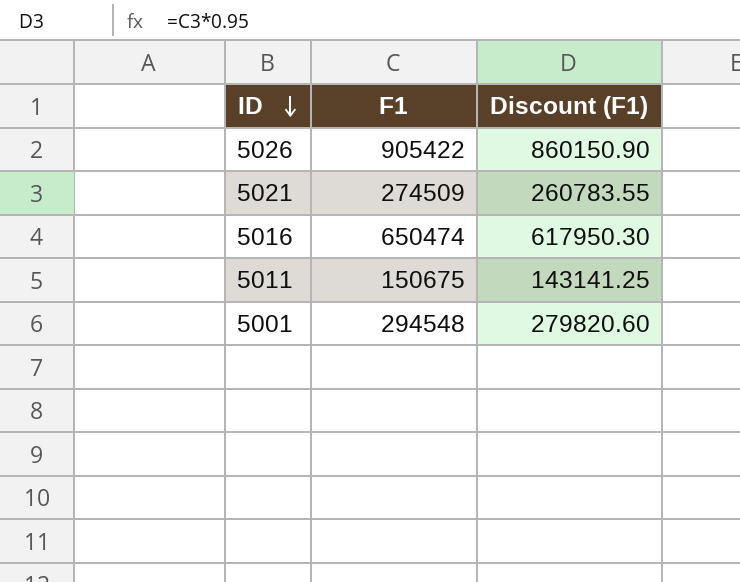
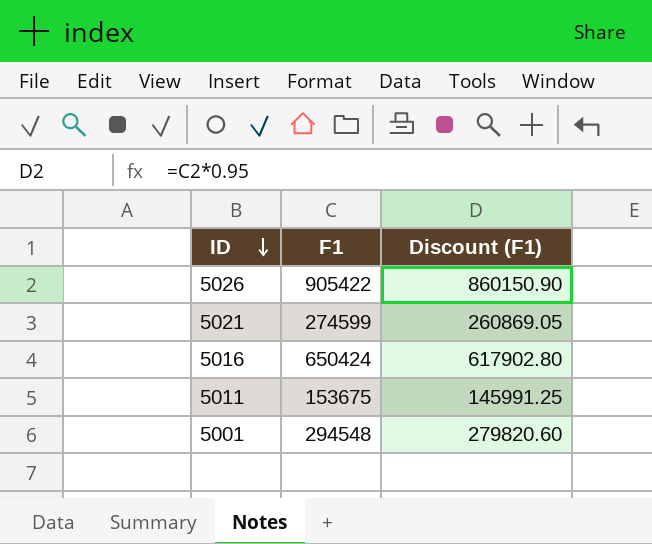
5021 | F1: 274509 -> 274599
5021 | Discount (F1): 260783.55 -> 260869.05
5016 | F1: 650474 -> 650424
5016 | Discount (F1): 617950.30 -> 617902.80
5011 | F1: 150675 -> 153675
5011 | Discount (F1): 143141.25 -> 145991.25

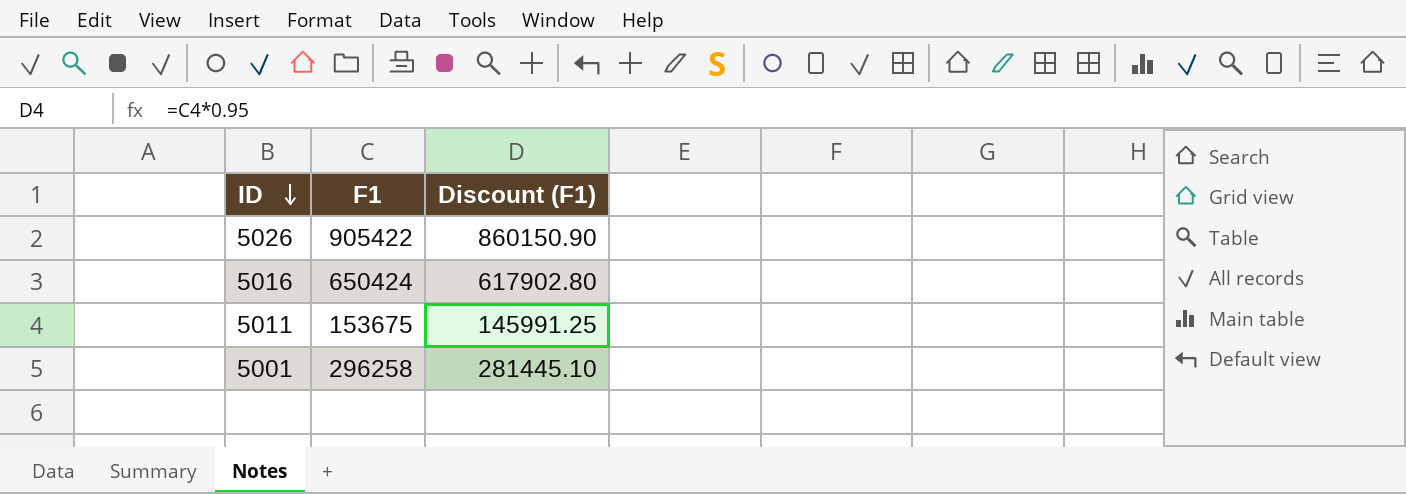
row 5021: 274599 | 260869.05 -> none
5001 | F1: 294548 -> 296258
5001 | Discount (F1): 279820.60 -> 281445.10

